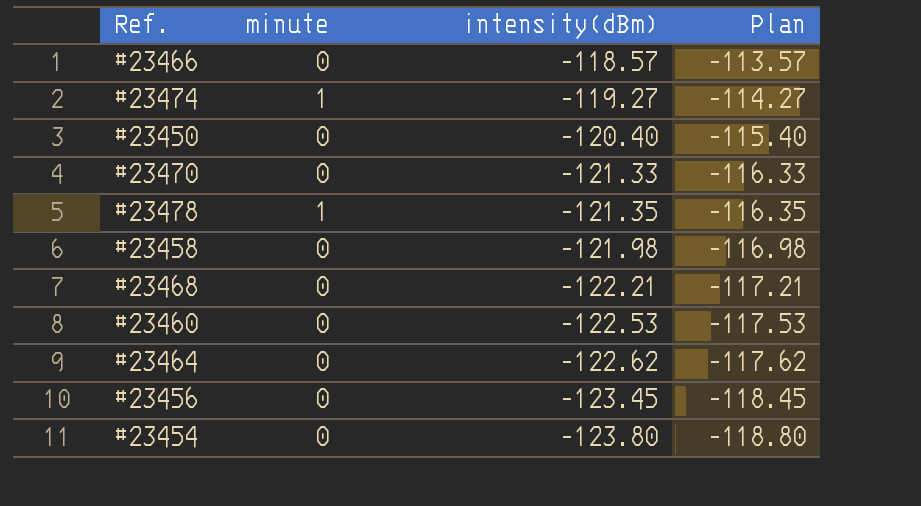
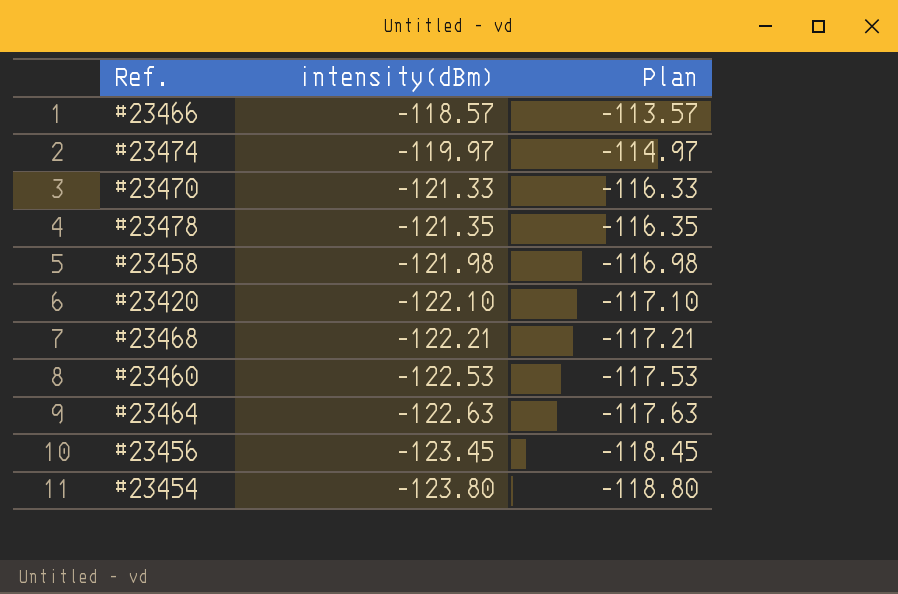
column minute | position: 2 -> none
row #23450: 0 | -120.40 | -115.40 -> none
#23474 | intensity(dBm): -119.27 -> -119.97
#23474 | Plan: -114.27 -> -114.97
row #23420: none -> -122.10 | -117.10
#23464 | intensity(dBm): -122.62 -> -122.63
#23464 | Plan: -117.62 -> -117.63

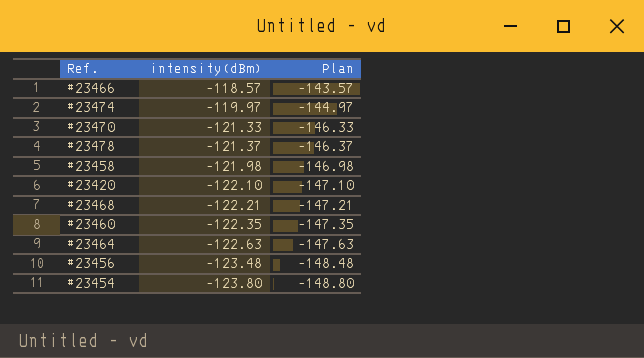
column Plan | formula: [intensity(dBm)] + 5 -> [intensity(dBm)] - 25
#23478 | intensity(dBm): -121.35 -> -121.37
#23460 | intensity(dBm): -122.53 -> -122.35
#23456 | intensity(dBm): -123.45 -> -123.48

